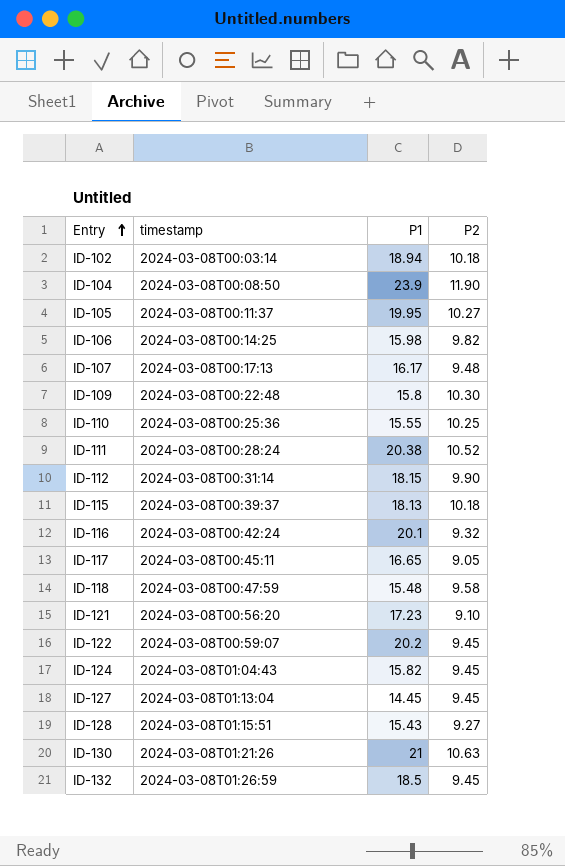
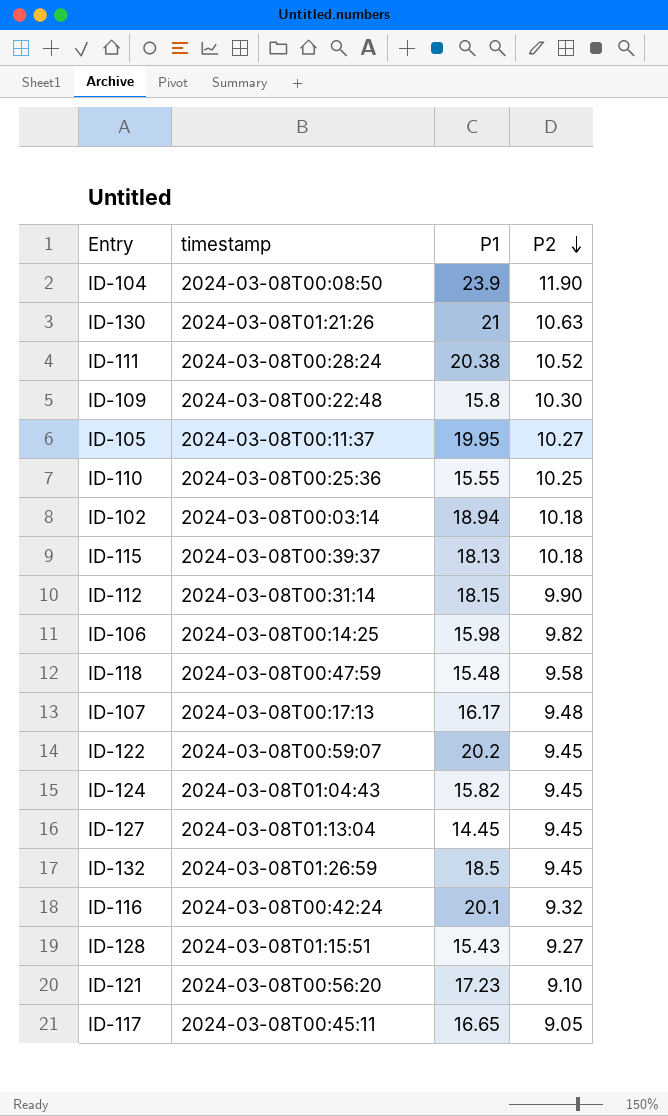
row order: Entry ascending -> P2 descending

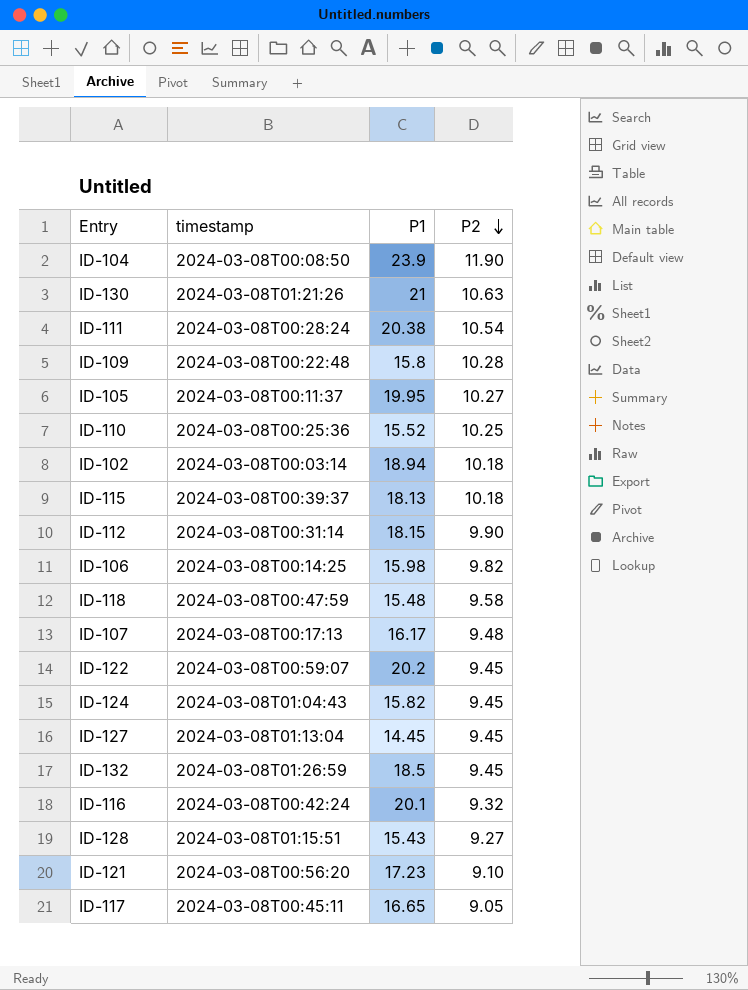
ID-111 | P2: 10.52 -> 10.54
ID-109 | P2: 10.30 -> 10.28
ID-110 | P1: 15.55 -> 15.52

